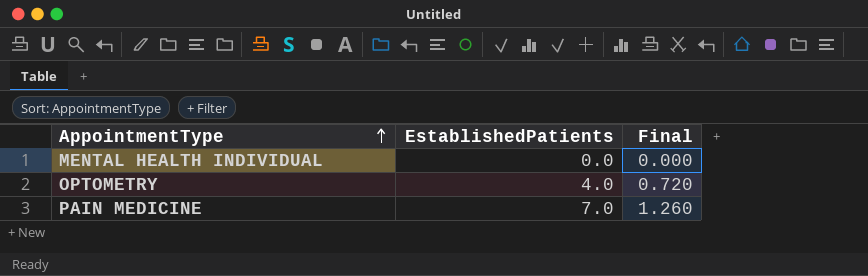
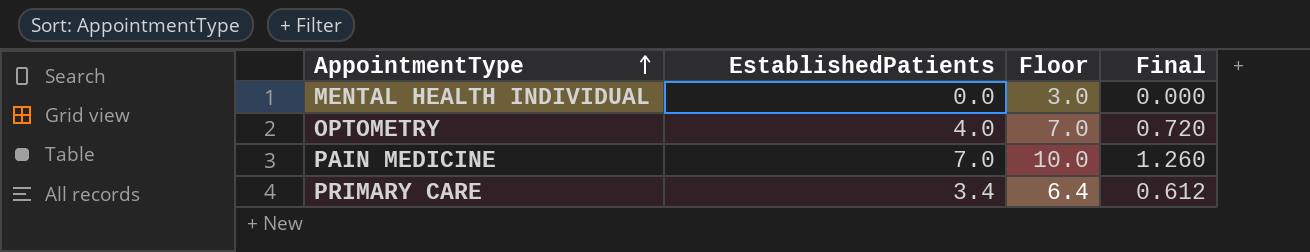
column Floor | formula: none -> [EstablishedPatients] + 3
row PRIMARY CARE: none -> 3.4 | 6.4 | 0.612

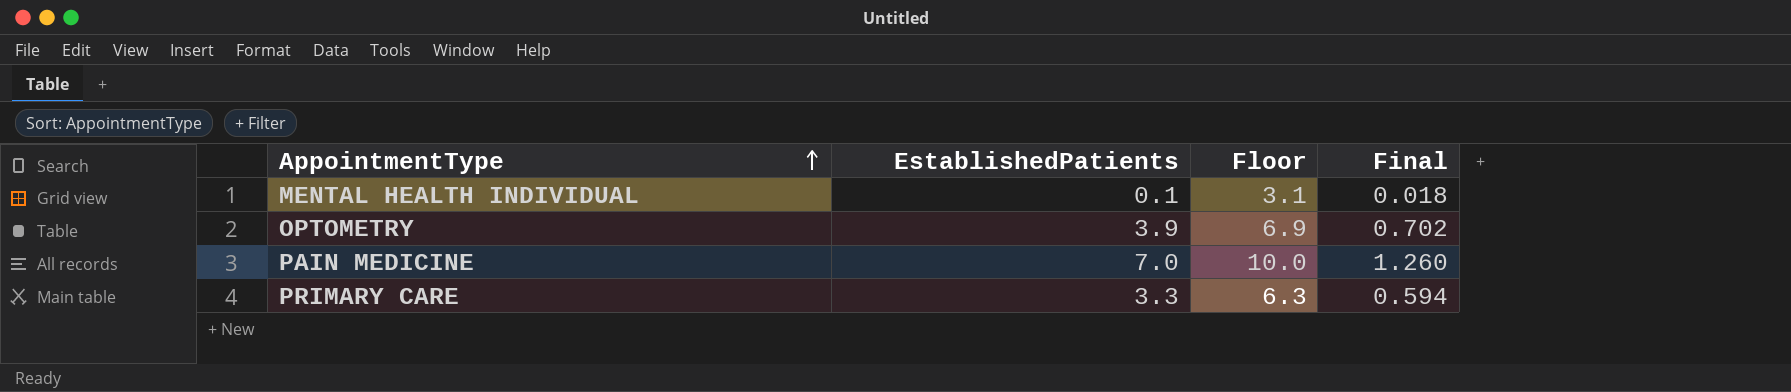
MENTAL HEALTH INDIVIDUAL | EstablishedPatients: 0.0 -> 0.1
MENTAL HEALTH INDIVIDUAL | Floor: 3.0 -> 3.1
MENTAL HEALTH INDIVIDUAL | Final: 0.000 -> 0.018
OPTOMETRY | EstablishedPatients: 4.0 -> 3.9
OPTOMETRY | Floor: 7.0 -> 6.9
OPTOMETRY | Final: 0.720 -> 0.702
PRIMARY CARE | EstablishedPatients: 3.4 -> 3.3
PRIMARY CARE | Floor: 6.4 -> 6.3
PRIMARY CARE | Final: 0.612 -> 0.594

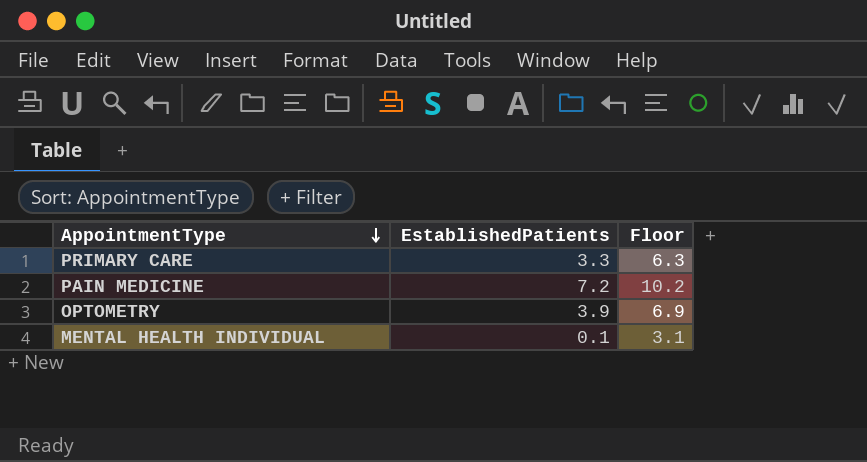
row order: AppointmentType ascending -> AppointmentType descending
column Final | formula: [EstablishedPatients] * 0.18 -> none
PAIN MEDICINE | EstablishedPatients: 7.0 -> 7.2
PAIN MEDICINE | Floor: 10.0 -> 10.2

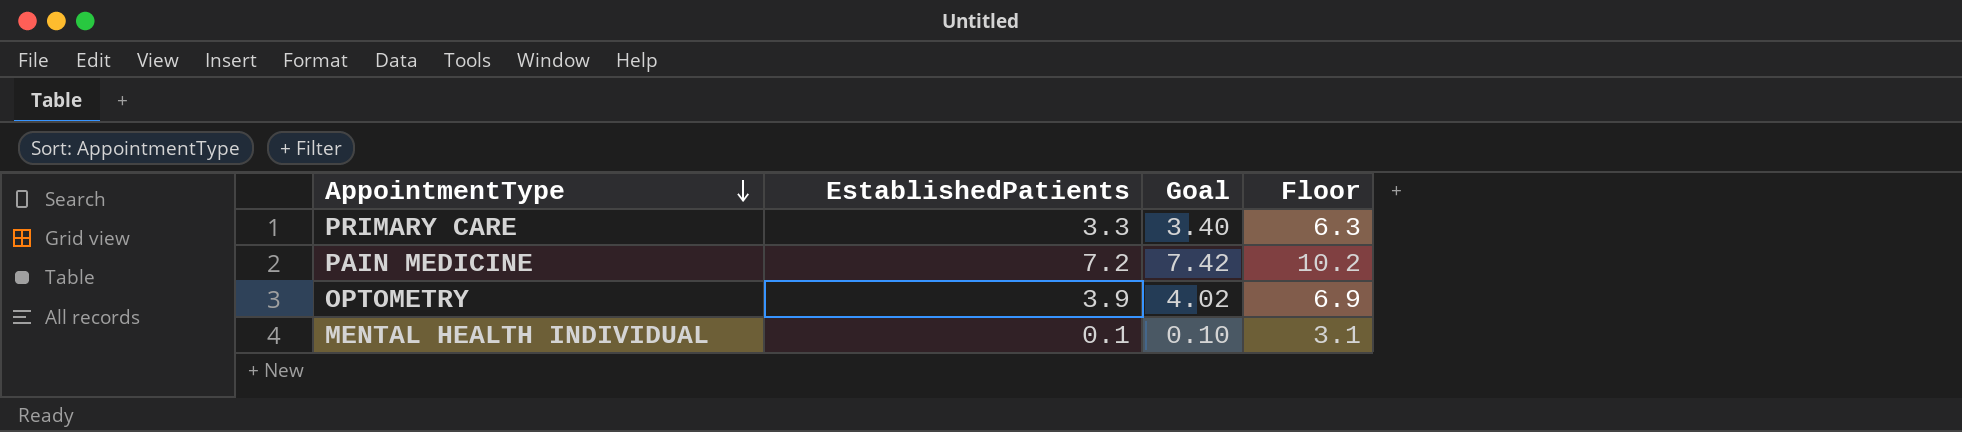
column Goal | formula: none -> [EstablishedPatients] * 1.03

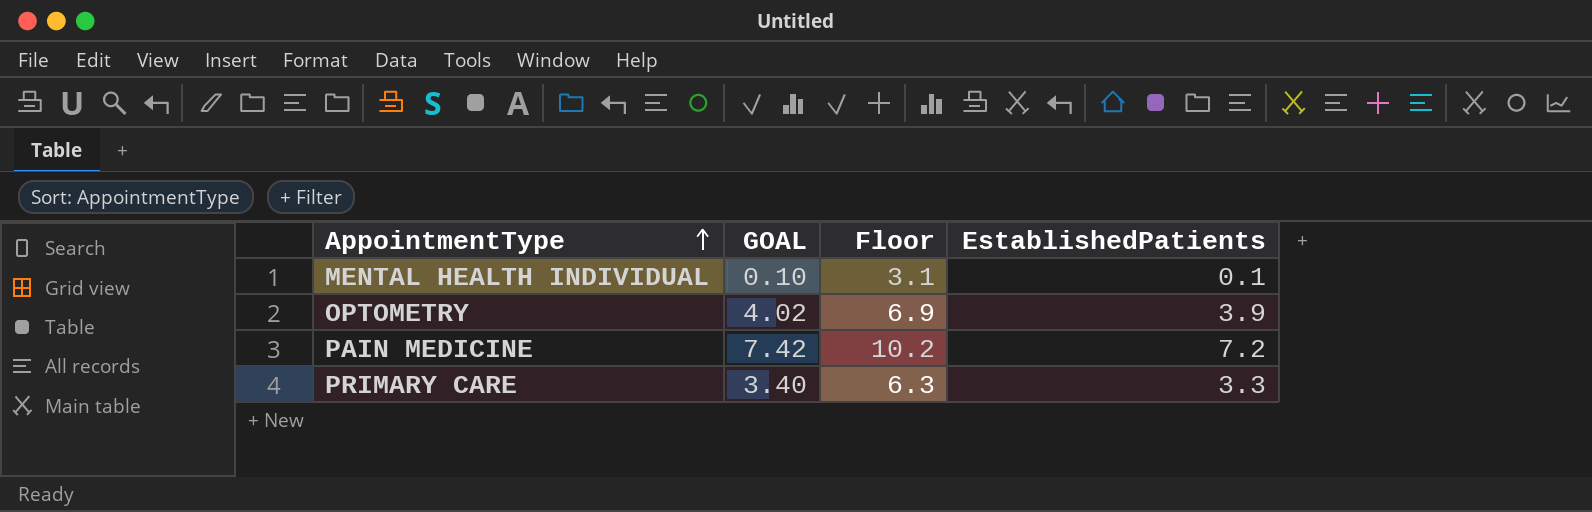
row order: AppointmentType descending -> AppointmentType ascending
column name: Goal -> GOAL
column EstablishedPatients | position: 2 -> 4

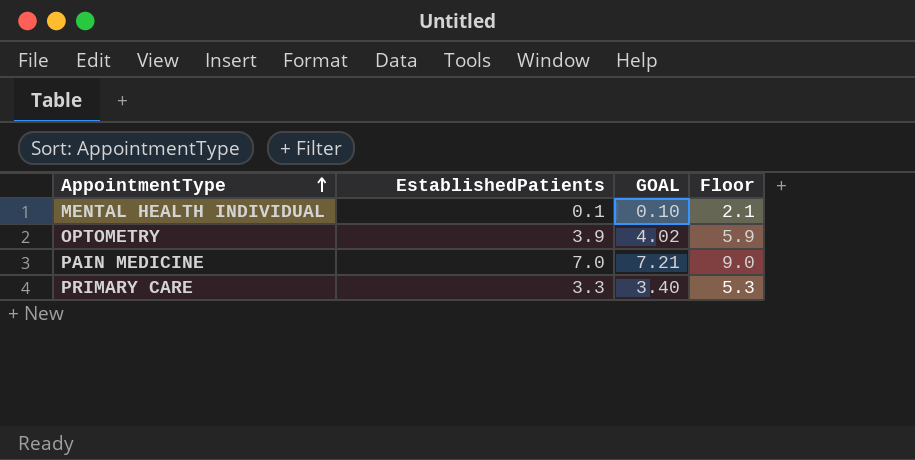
column EstablishedPatients | position: 4 -> 2
column Floor | formula: [EstablishedPatients] + 3 -> [EstablishedPatients] + 2
PAIN MEDICINE | EstablishedPatients: 7.2 -> 7.0
PAIN MEDICINE | GOAL: 7.42 -> 7.21

